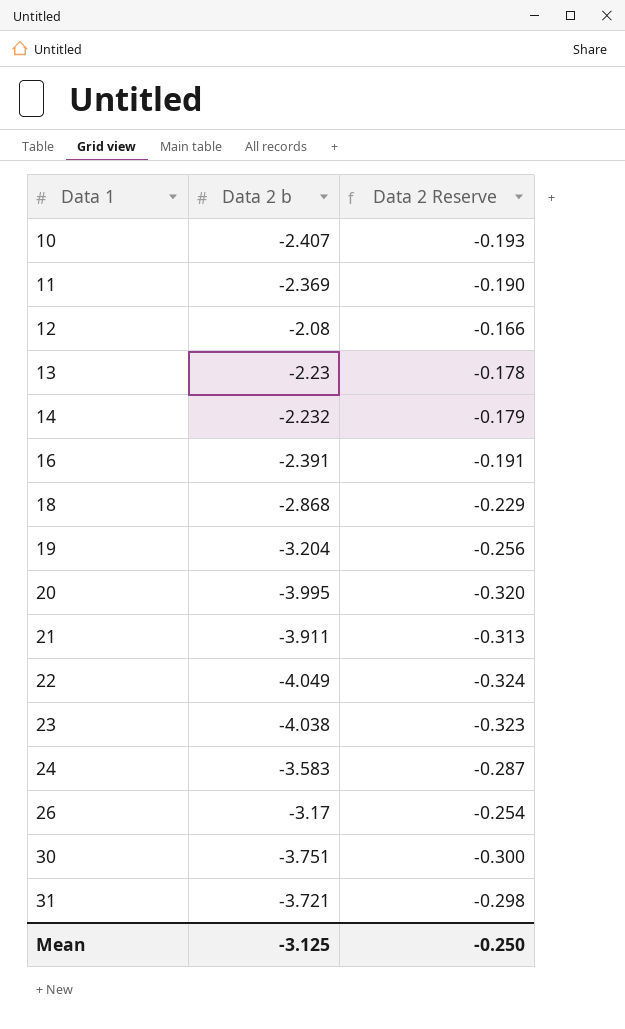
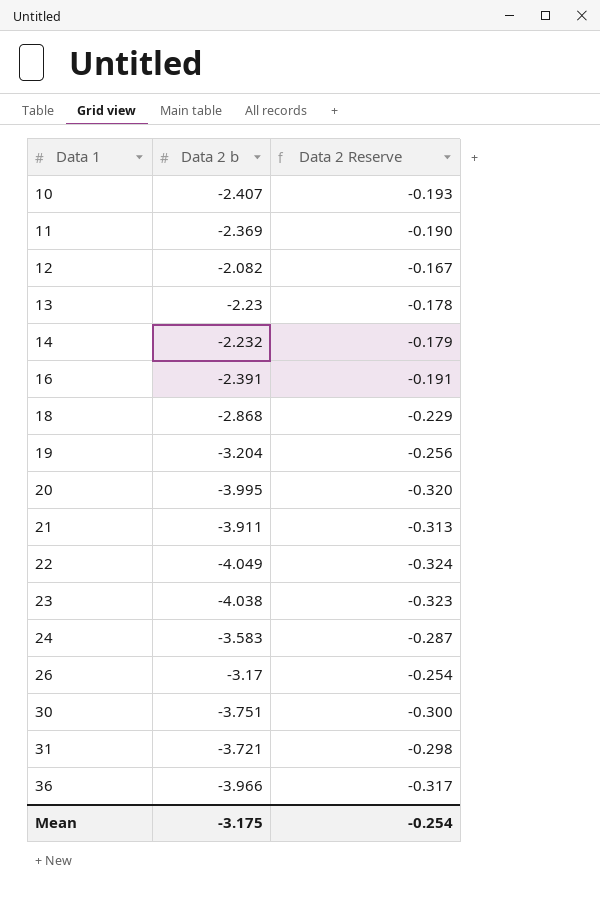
12 | Data 2 b: -2.08 -> -2.082
12 | Data 2 Reserve: -0.166 -> -0.167
row 36: none -> -3.966 | -0.317
Mean | Data 2 b: -3.125 -> -3.175
Mean | Data 2 Reserve: -0.250 -> -0.254

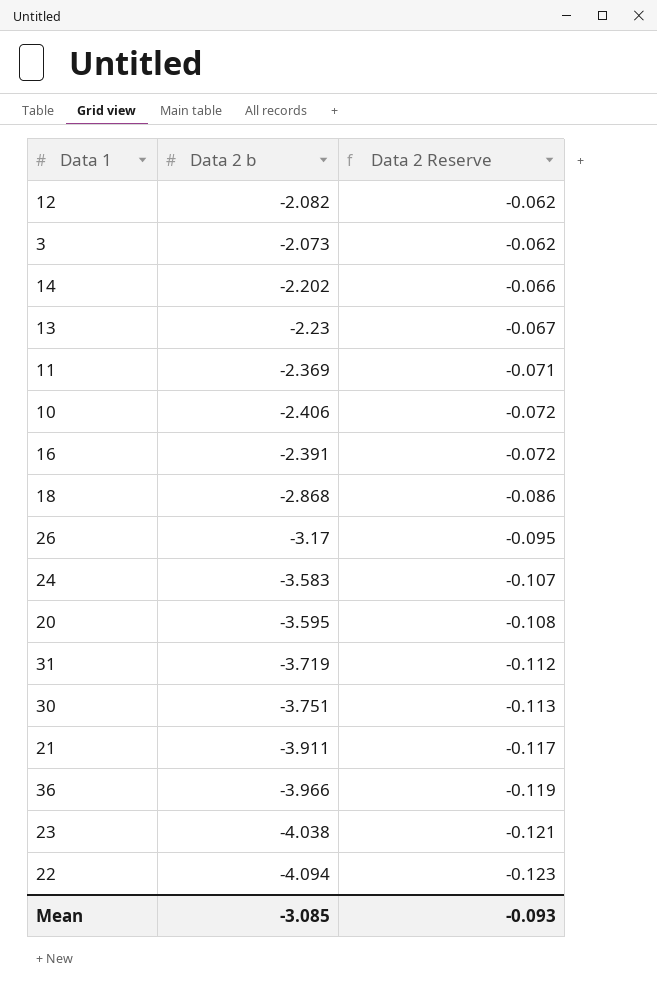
row order: Data 1 ascending -> Data 2 Reserve descending
column Data 2 Reserve | formula: [Data 2 b] * 0.08 -> [Data 2 b] * 0.03
row 19: -3.204 | -0.256 -> none
row 3: none -> -2.073 | -0.062
14 | Data 2 b: -2.232 -> -2.202
10 | Data 2 b: -2.407 -> -2.406
20 | Data 2 b: -3.995 -> -3.595
31 | Data 2 b: -3.721 -> -3.719
22 | Data 2 b: -4.049 -> -4.094
Mean | Data 2 b: -3.175 -> -3.085
Mean | Data 2 Reserve: -0.254 -> -0.093

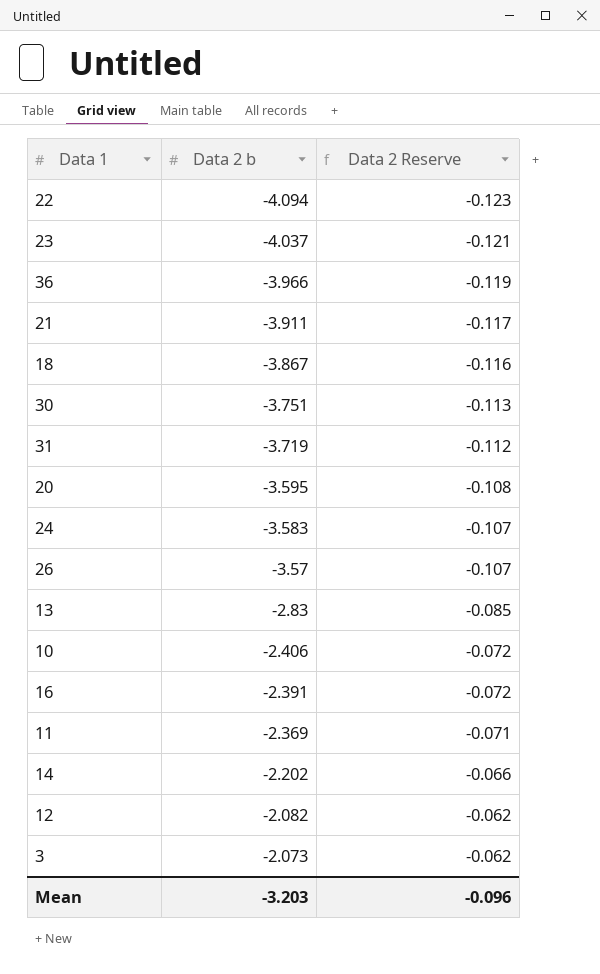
row order: Data 2 Reserve descending -> Data 2 b ascending
23 | Data 2 b: -4.038 -> -4.037
18 | Data 2 b: -2.868 -> -3.867
18 | Data 2 Reserve: -0.086 -> -0.116
26 | Data 2 b: -3.17 -> -3.57
26 | Data 2 Reserve: -0.095 -> -0.107
13 | Data 2 b: -2.23 -> -2.83
13 | Data 2 Reserve: -0.067 -> -0.085
Mean | Data 2 b: -3.085 -> -3.203
Mean | Data 2 Reserve: -0.093 -> -0.096

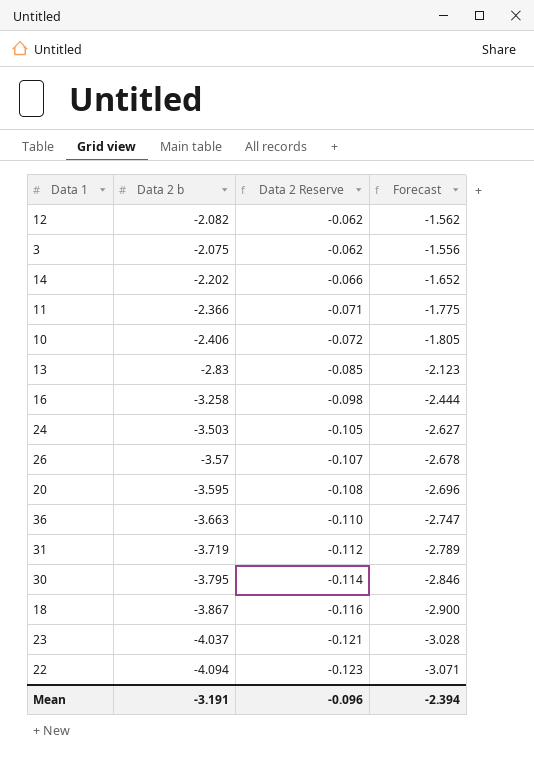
row order: Data 2 b ascending -> Data 2 Reserve descending
column Forecast | formula: none -> [Data 2 b] * 0.75
row 21: -3.911 | -0.117 -> none
3 | Data 2 b: -2.073 -> -2.075
11 | Data 2 b: -2.369 -> -2.366
16 | Data 2 b: -2.391 -> -3.258
16 | Data 2 Reserve: -0.072 -> -0.098
24 | Data 2 b: -3.583 -> -3.503
24 | Data 2 Reserve: -0.107 -> -0.105
36 | Data 2 b: -3.966 -> -3.663
36 | Data 2 Reserve: -0.119 -> -0.110
30 | Data 2 b: -3.751 -> -3.795
30 | Data 2 Reserve: -0.113 -> -0.114
Mean | Data 2 b: -3.203 -> -3.191

